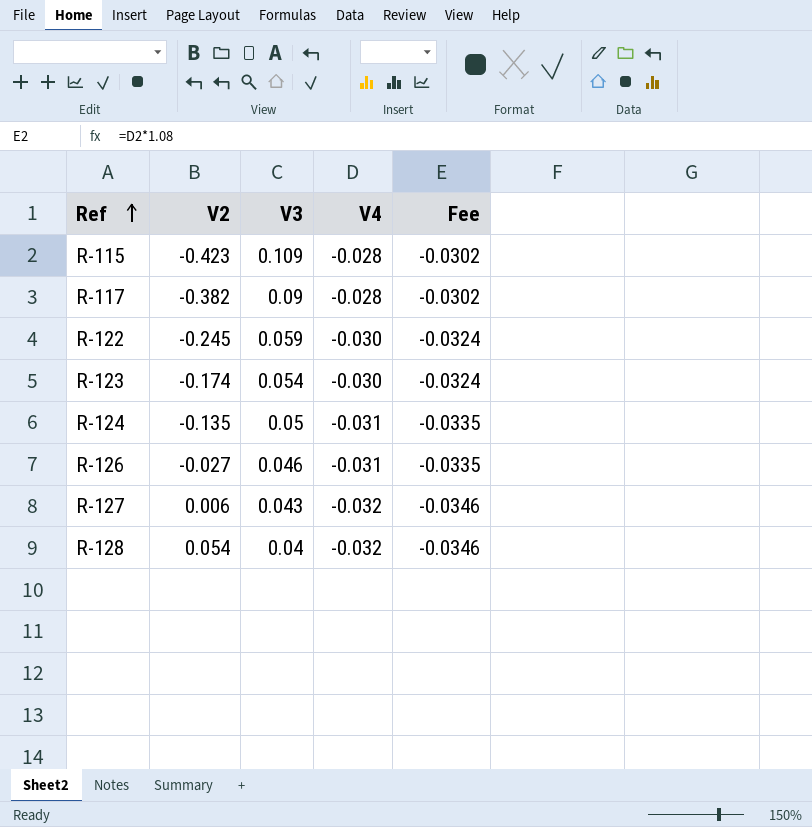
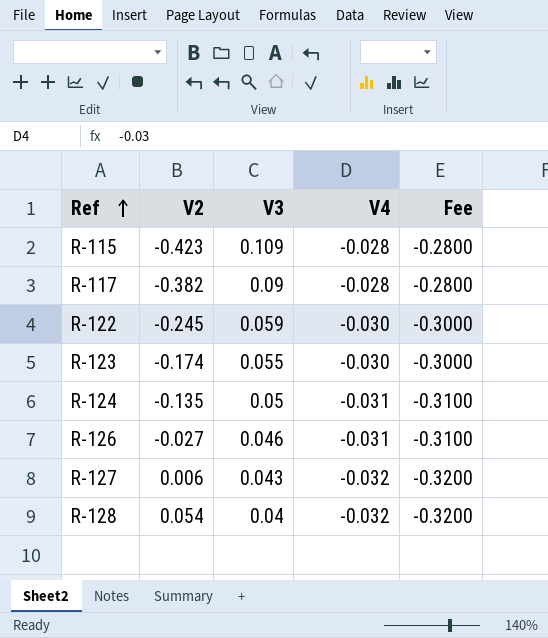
column Fee | formula: [V4] * 1.08 -> [V4] * 10
R-123 | V3: 0.054 -> 0.055

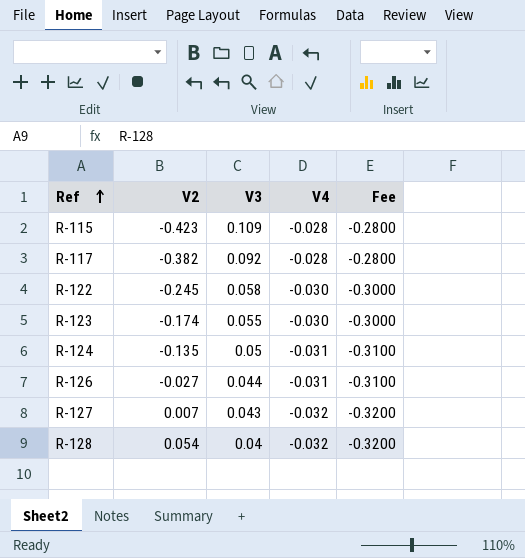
R-117 | V3: 0.09 -> 0.092
R-122 | V3: 0.059 -> 0.058
R-126 | V3: 0.046 -> 0.044
R-127 | V2: 0.006 -> 0.007

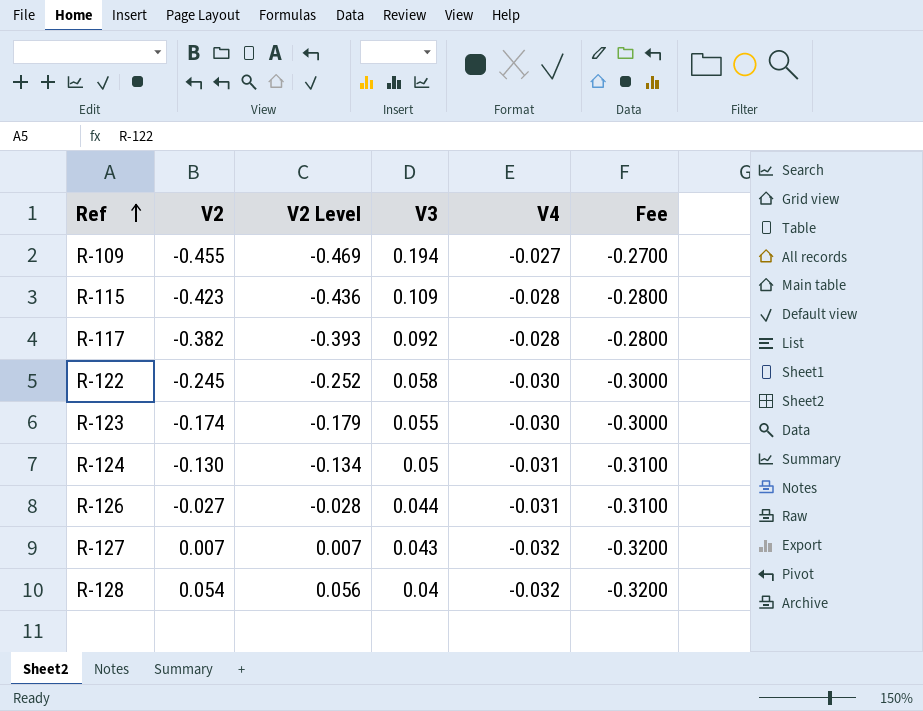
column V2 Level | formula: none -> [V2] * 1.03
row R-109: none -> -0.455 | -0.469 | 0.194 | -0.027 | -0.2700
R-124 | V2: -0.135 -> -0.130

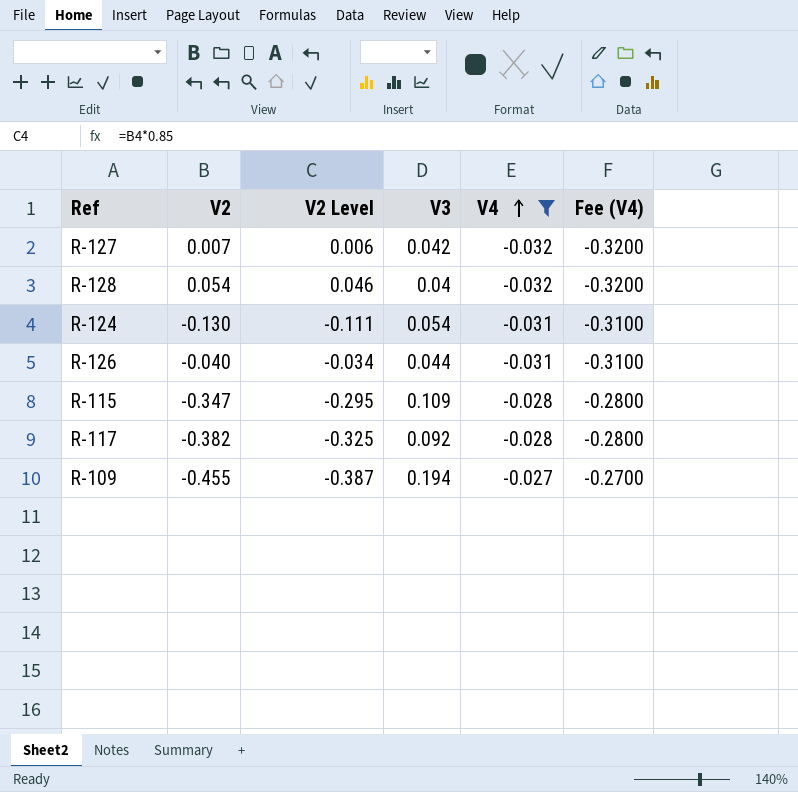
filter: none -> V4 != -0.030
row order: Ref ascending -> V4 ascending
column V2 Level | formula: [V2] * 1.03 -> [V2] * 0.85
column name: Fee -> Fee (V4)
R-127 | V3: 0.043 -> 0.042
R-124 | V3: 0.05 -> 0.054
R-126 | V2: -0.027 -> -0.040
R-115 | V2: -0.423 -> -0.347

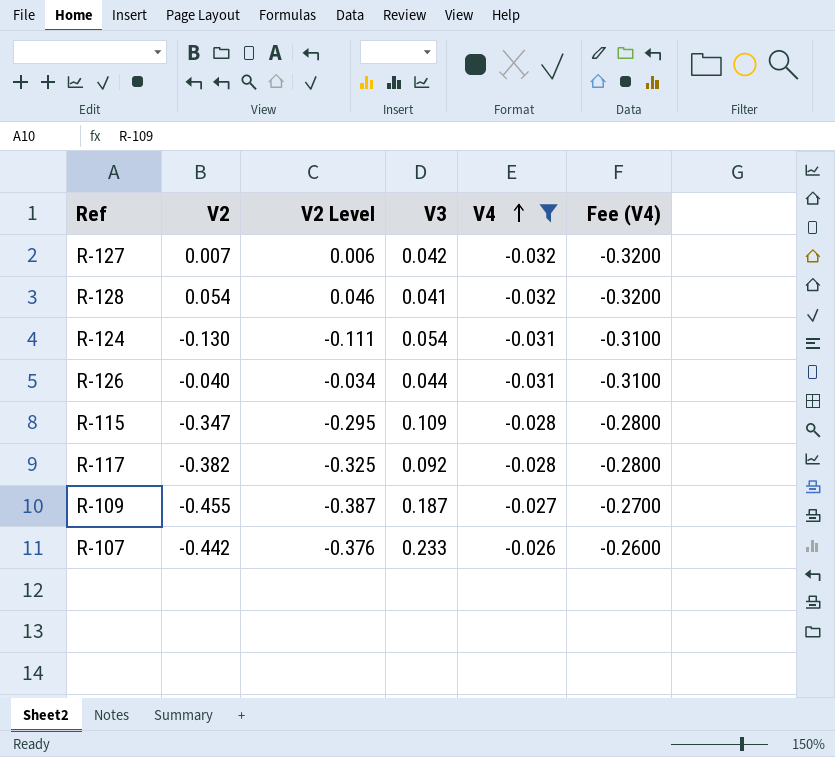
R-128 | V3: 0.04 -> 0.041
R-109 | V3: 0.194 -> 0.187
row R-107: none -> -0.442 | -0.376 | 0.233 | -0.026 | -0.2600

